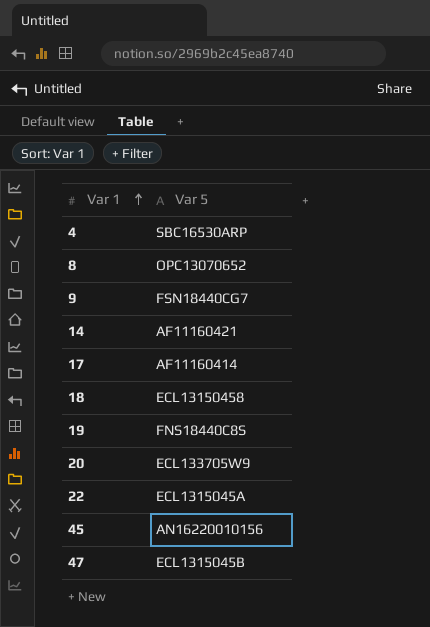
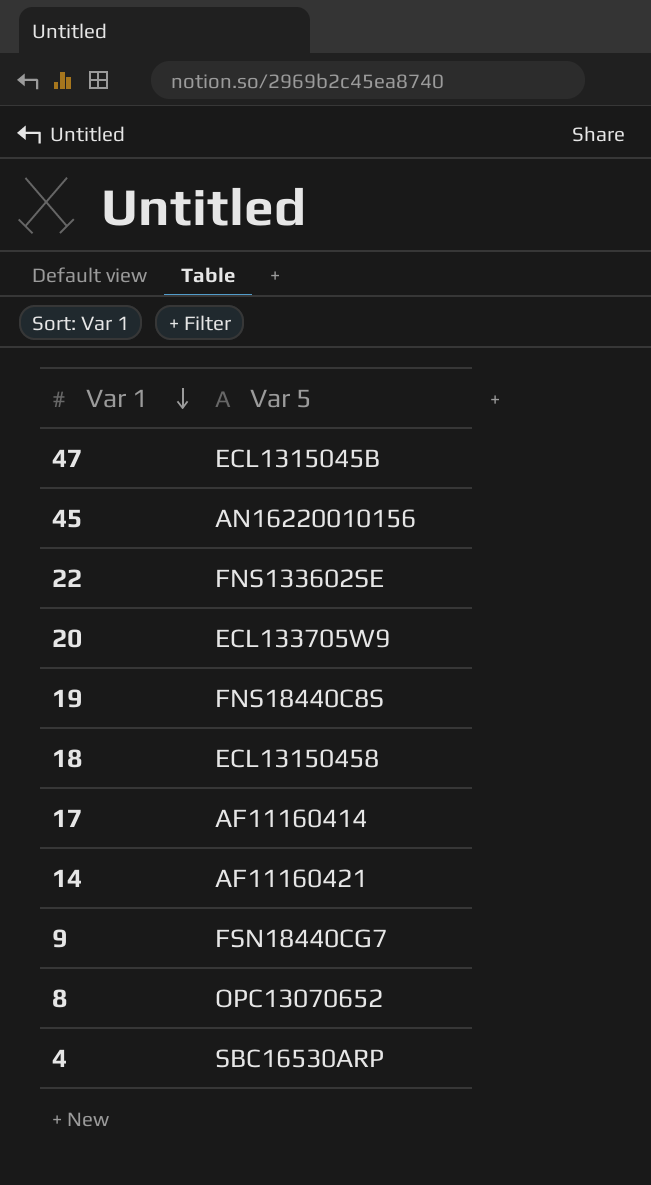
row order: Var 1 ascending -> Var 1 descending
22 | Var 5: ECL1315045A -> FNS133602SE

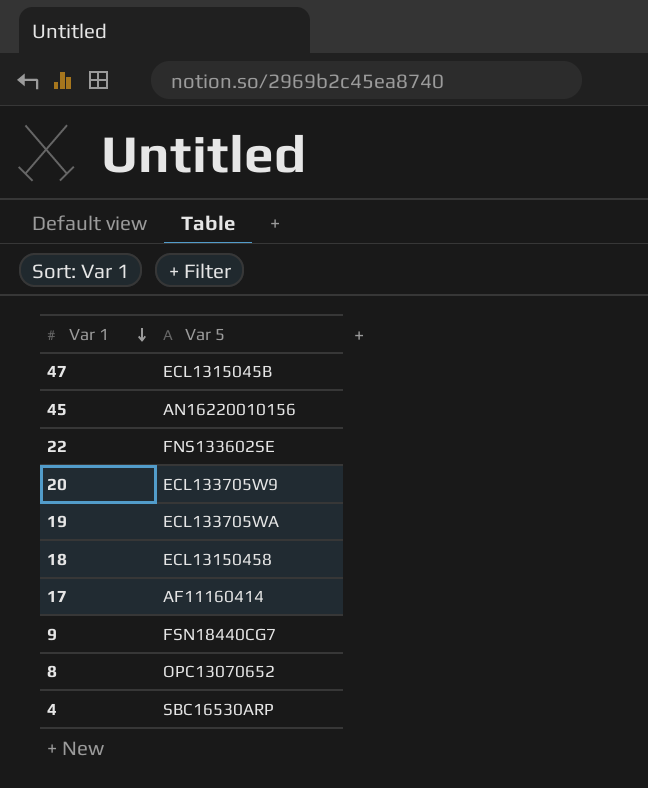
row 14: AF11160421 -> none
19 | Var 5: FNS18440C8S -> ECL133705WA

